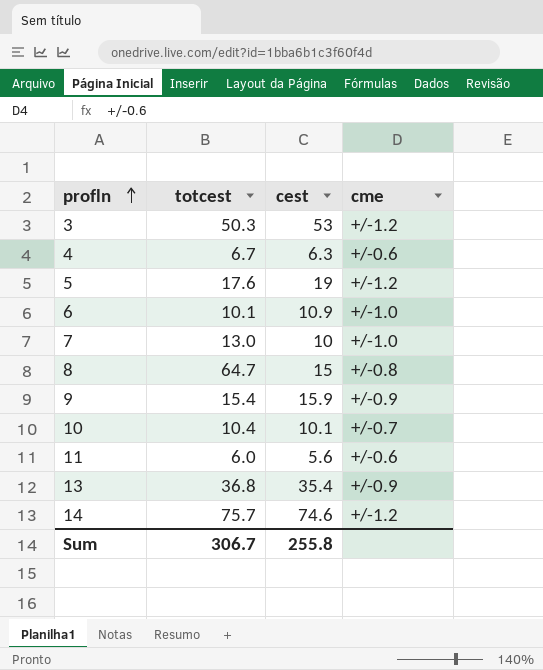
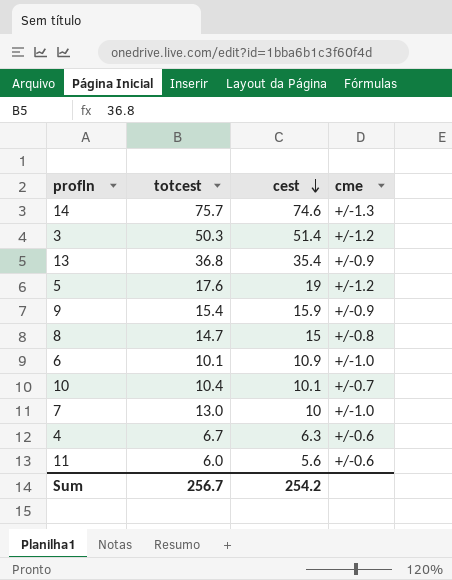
row order: profln ascending -> cest descending
14 | cme: +/-1.2 -> +/-1.3
3 | cest: 53 -> 51.4
8 | totcest: 64.7 -> 14.7
Sum | totcest: 306.7 -> 256.7
Sum | cest: 255.8 -> 254.2

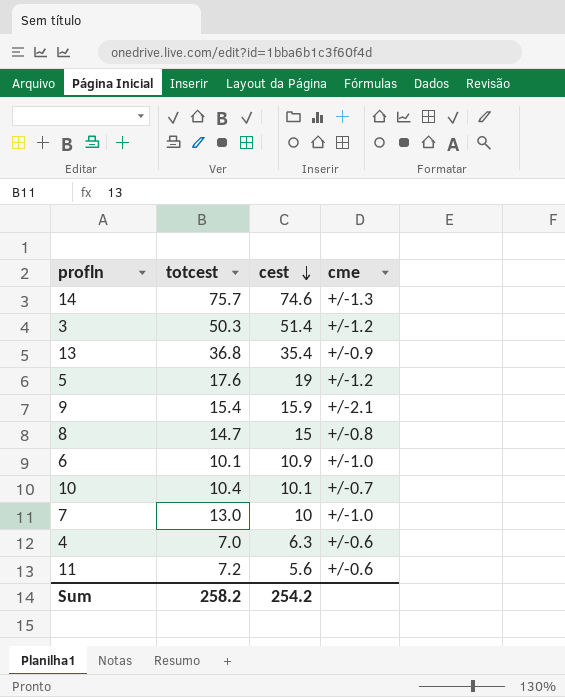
9 | cme: +/-0.9 -> +/-2.1
4 | totcest: 6.7 -> 7.0
11 | totcest: 6.0 -> 7.2
Sum | totcest: 256.7 -> 258.2

